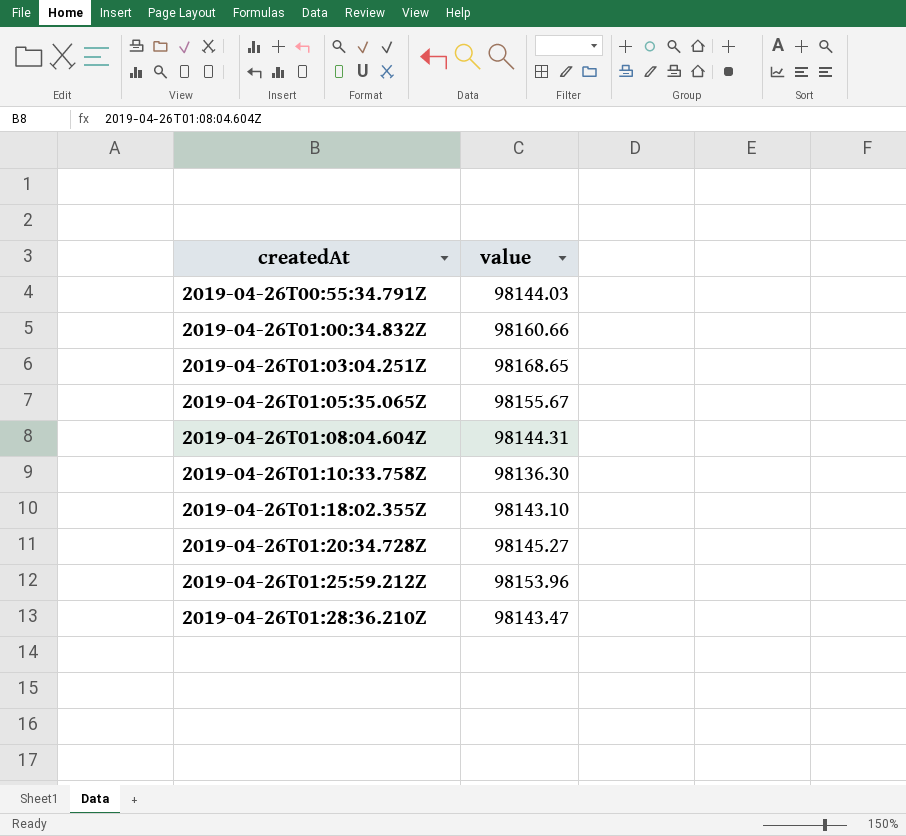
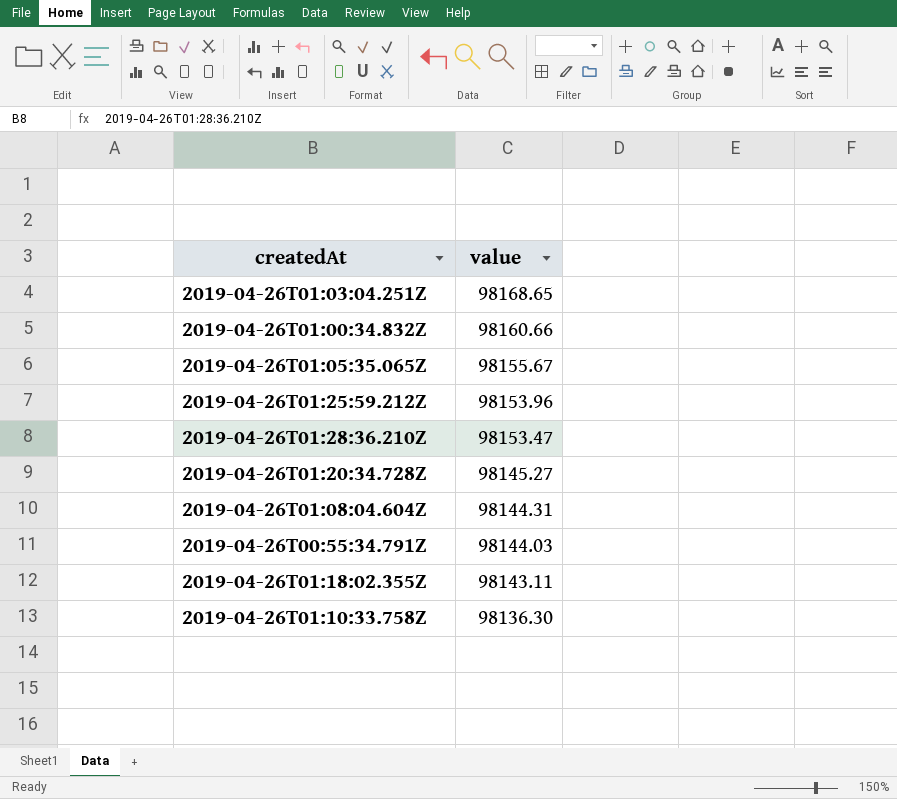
row order: createdAt ascending -> value descending
2019-04-26T01:28:36.210Z | value: 98143.47 -> 98153.47
2019-04-26T01:18:02.355Z | value: 98143.10 -> 98143.11

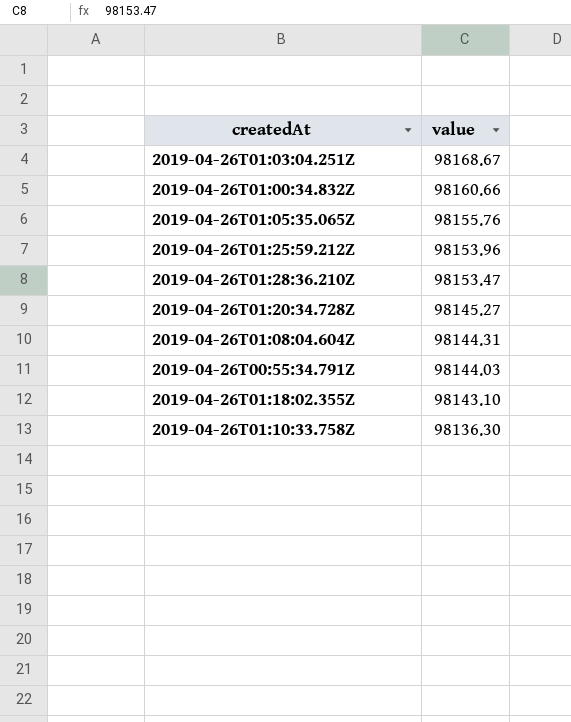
2019-04-26T01:03:04.251Z | value: 98168.65 -> 98168.67
2019-04-26T01:05:35.065Z | value: 98155.67 -> 98155.76
2019-04-26T01:18:02.355Z | value: 98143.11 -> 98143.10

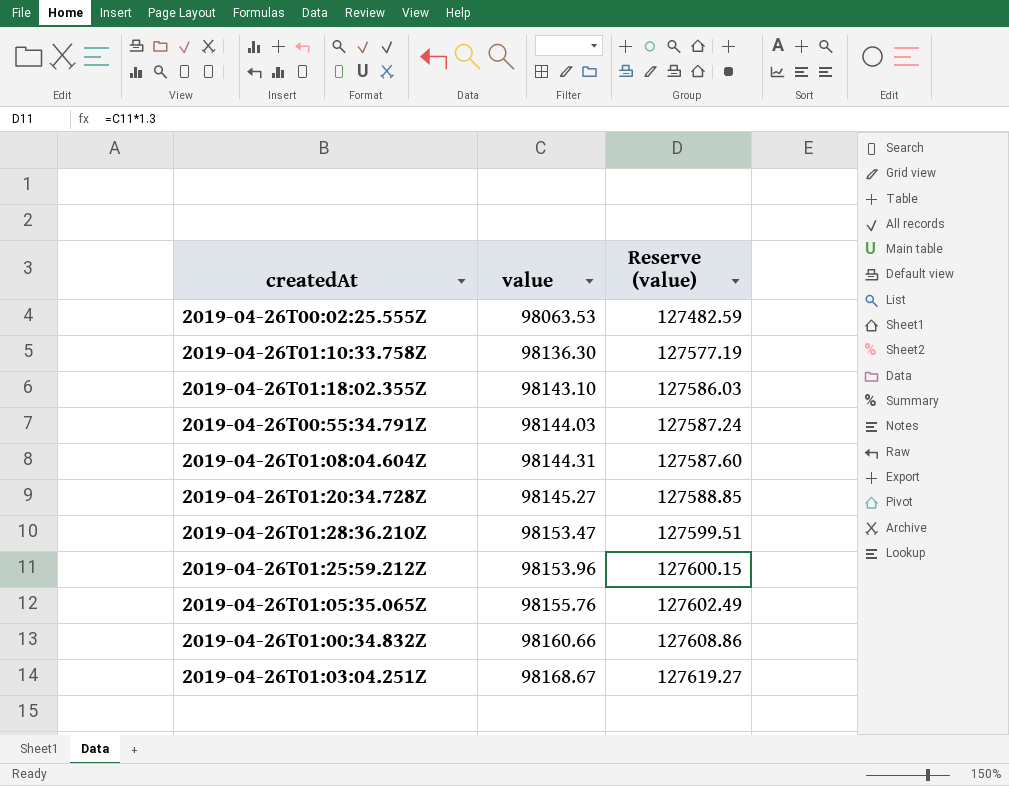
row order: value descending -> value ascending
column Reserve (value) | formula: none -> [value] * 1.3
row 2019-04-26T00:02:25.555Z: none -> 98063.53 | 127482.59

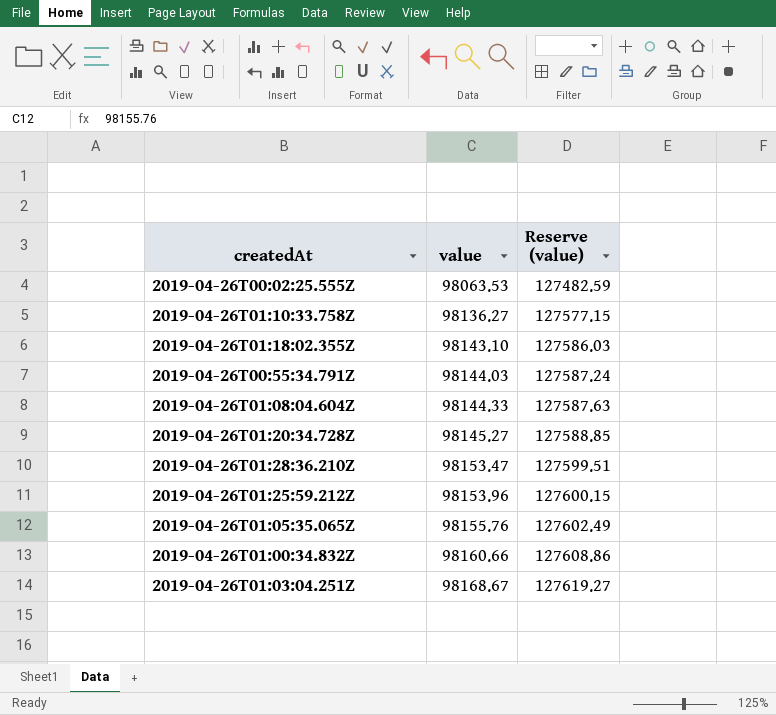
2019-04-26T01:10:33.758Z | value: 98136.30 -> 98136.27
2019-04-26T01:10:33.758Z | Reserve (value): 127577.19 -> 127577.15
2019-04-26T01:08:04.604Z | value: 98144.31 -> 98144.33
2019-04-26T01:08:04.604Z | Reserve (value): 127587.60 -> 127587.63

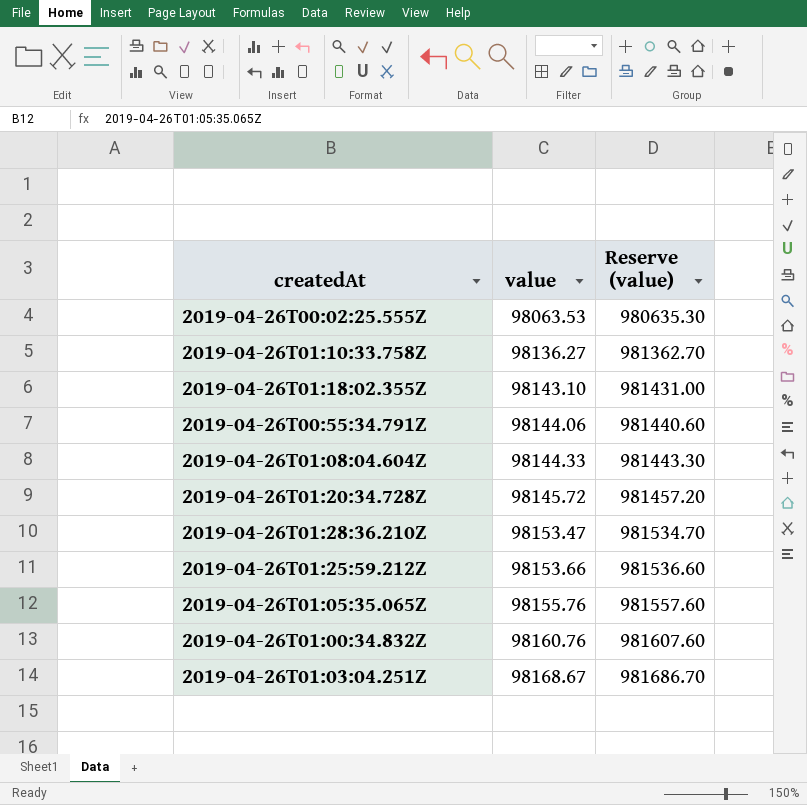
column Reserve (value) | formula: [value] * 1.3 -> [value] * 10
2019-04-26T00:55:34.791Z | value: 98144.03 -> 98144.06
2019-04-26T01:20:34.728Z | value: 98145.27 -> 98145.72
2019-04-26T01:25:59.212Z | value: 98153.96 -> 98153.66
2019-04-26T01:00:34.832Z | value: 98160.66 -> 98160.76

